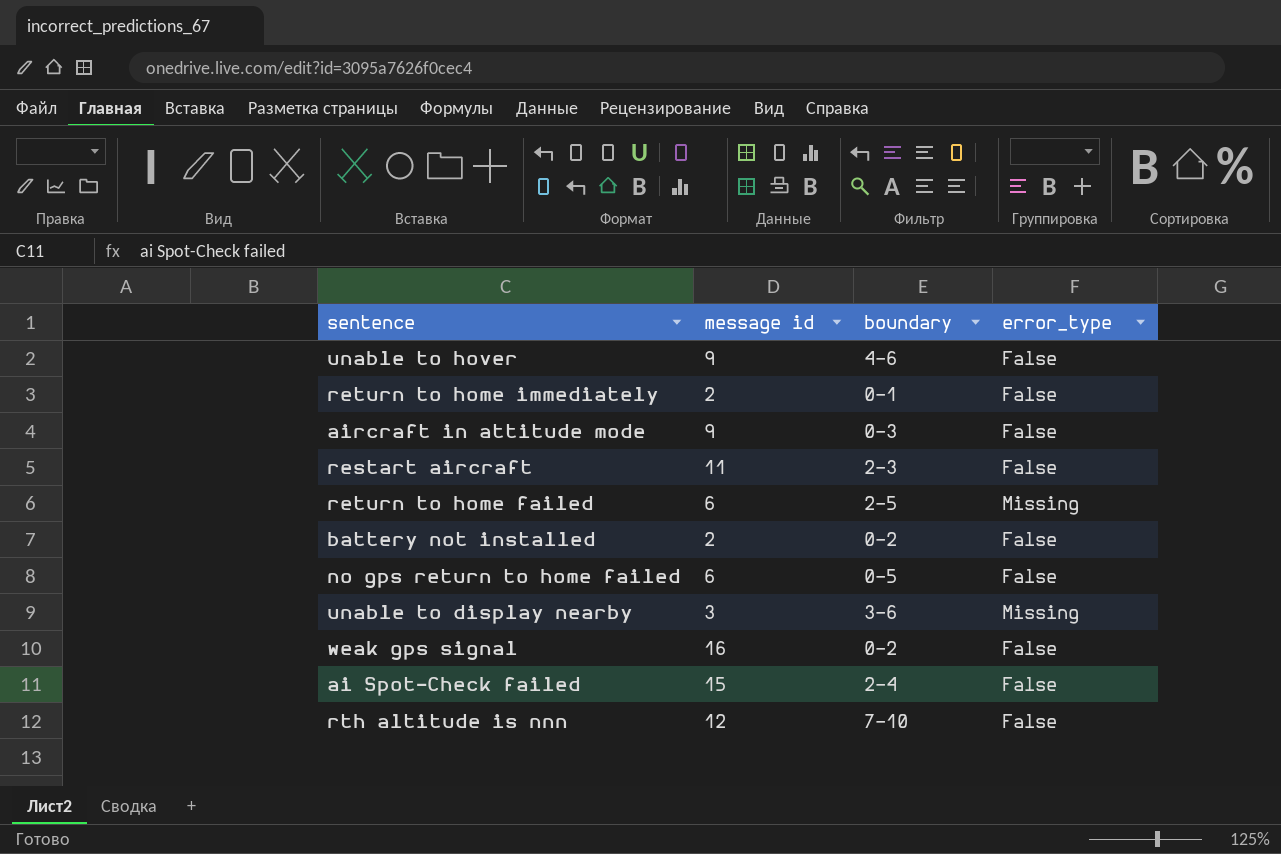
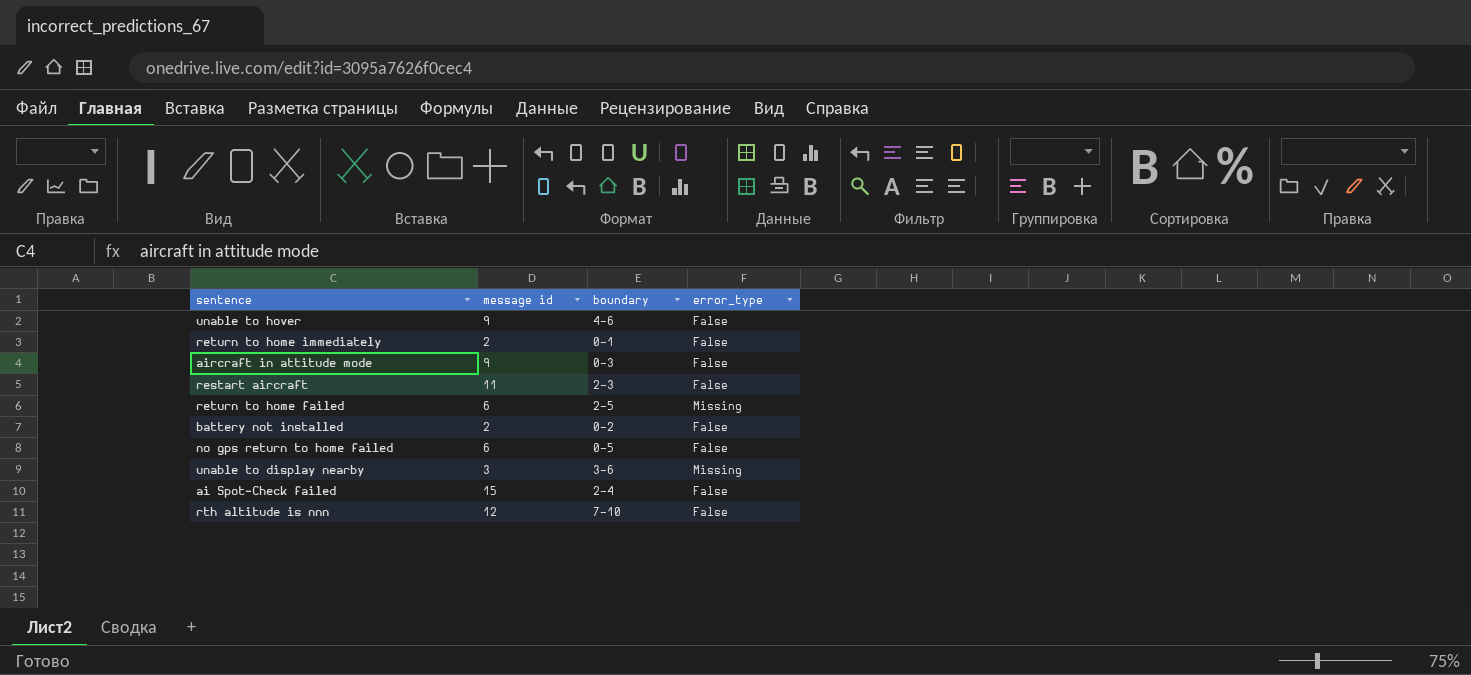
row weak gps signal: 16 | 0-2 | False -> none

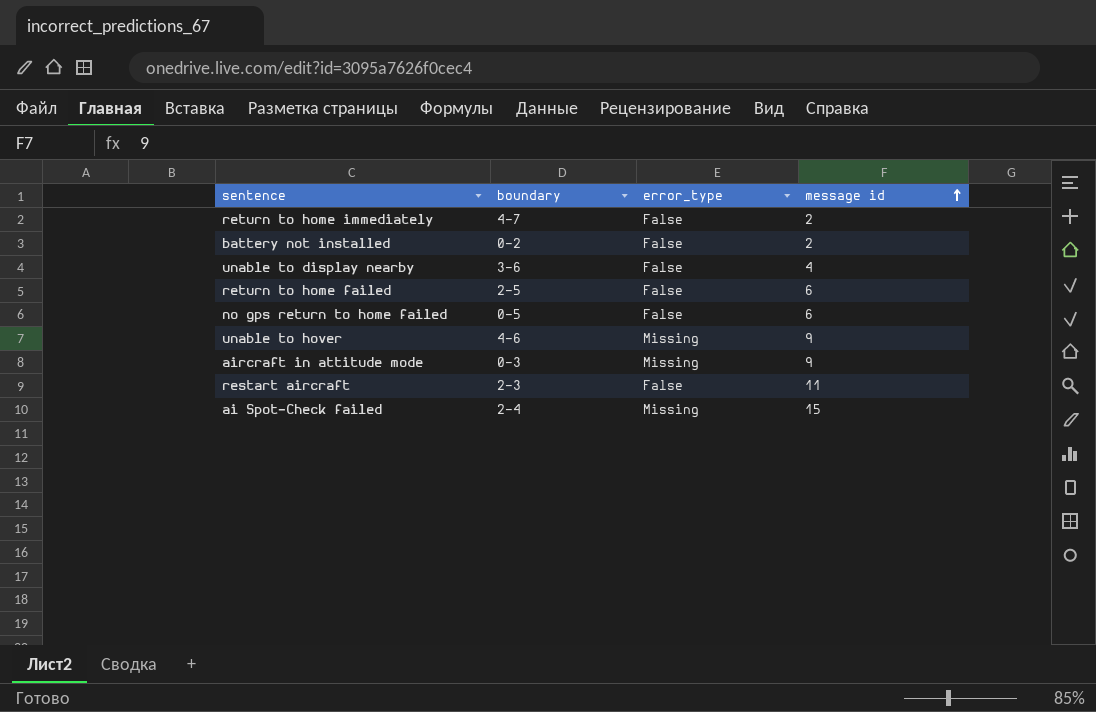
row order: none -> message id ascending
column message id | position: 2 -> 4
row rth altitude is nnn: 12 | 7-10 | False -> none
return to home immediately | boundary: 0-1 -> 4-7
unable to display nearby | error_type: Missing -> False
unable to display nearby | message id: 3 -> 4
return to home failed | error_type: Missing -> False
unable to hover | error_type: False -> Missing
aircraft in attitude mode | error_type: False -> Missing
ai Spot-Check failed | error_type: False -> Missing

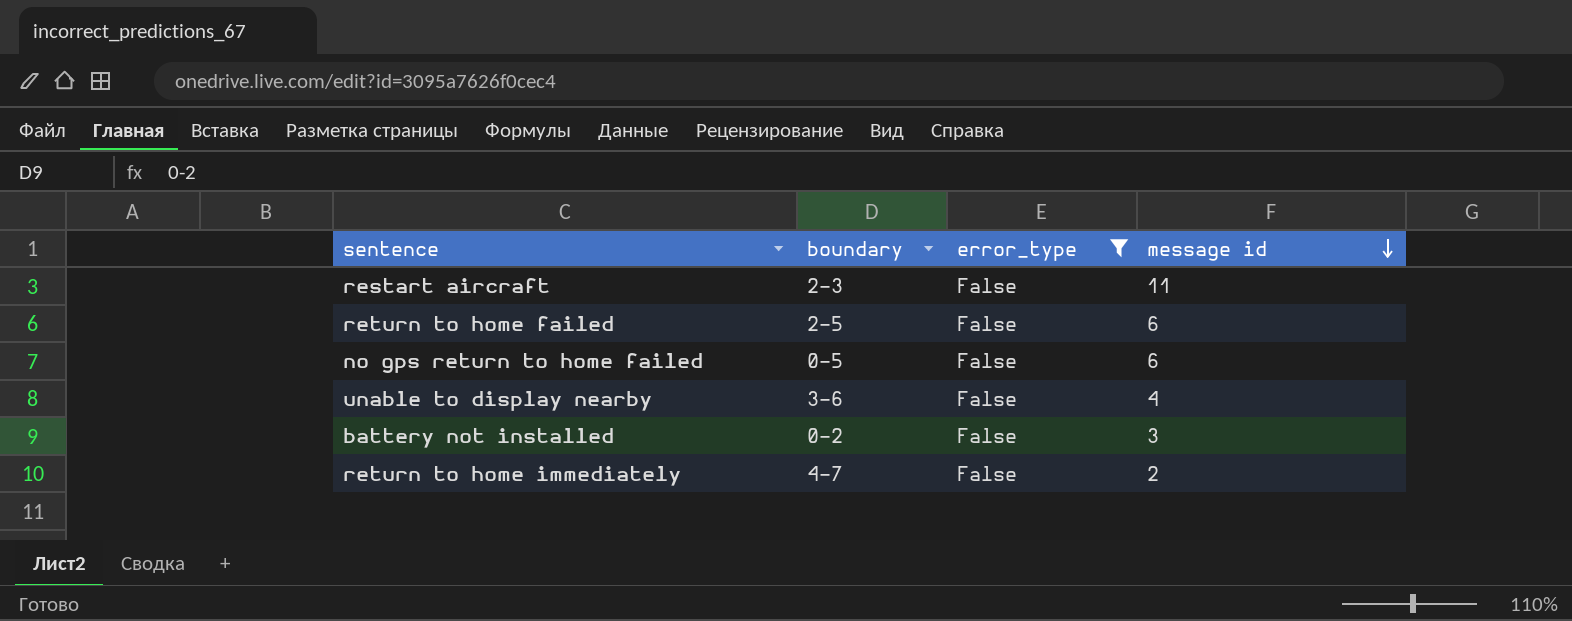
filter: none -> error_type = False
row order: message id ascending -> message id descending
battery not installed | message id: 2 -> 3

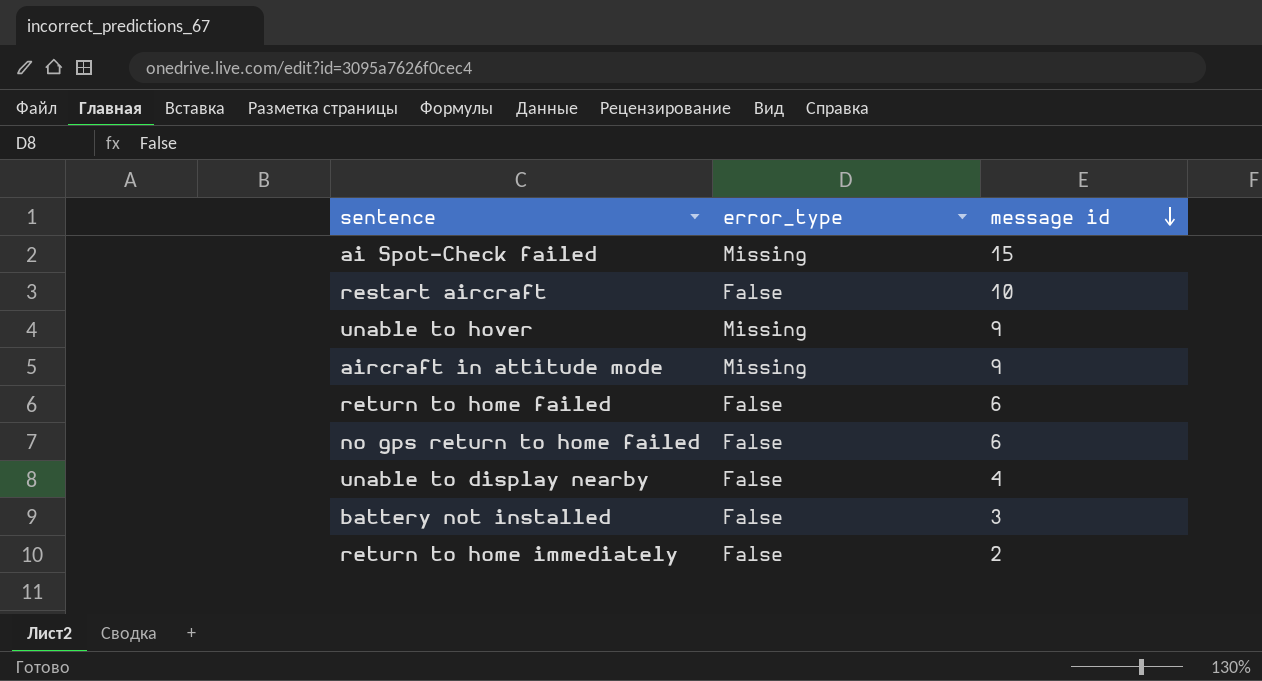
filter: error_type = False -> none
column boundary | position: 2 -> none
restart aircraft | message id: 11 -> 10

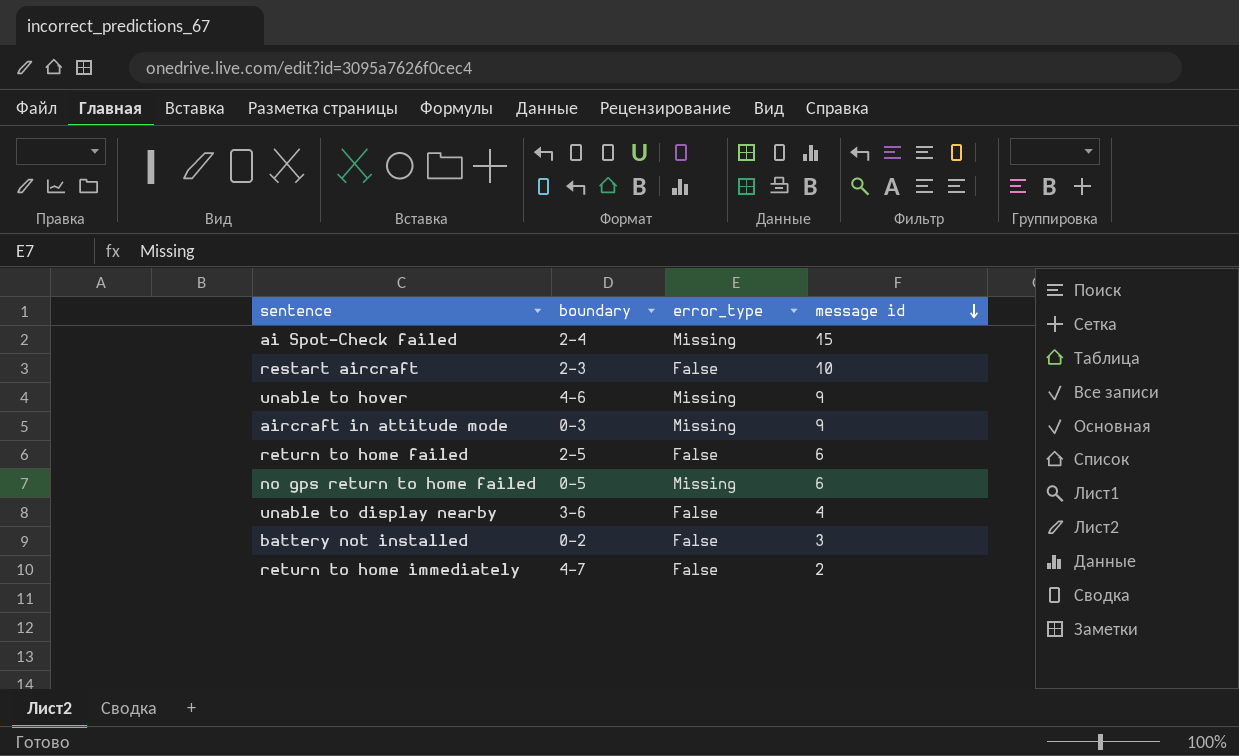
column boundary | position: none -> 2
no gps return to home failed | error_type: False -> Missing

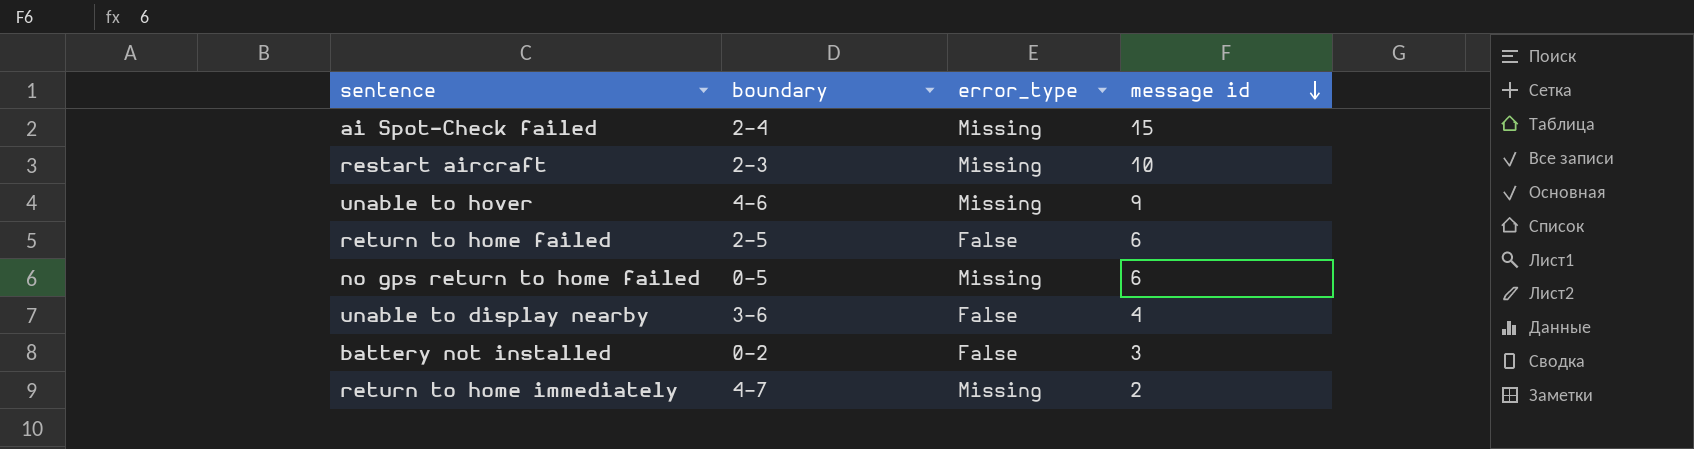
row aircraft in attitude mode: 0-3 | Missing | 9 -> none
restart aircraft | error_type: False -> Missing
return to home immediately | error_type: False -> Missing

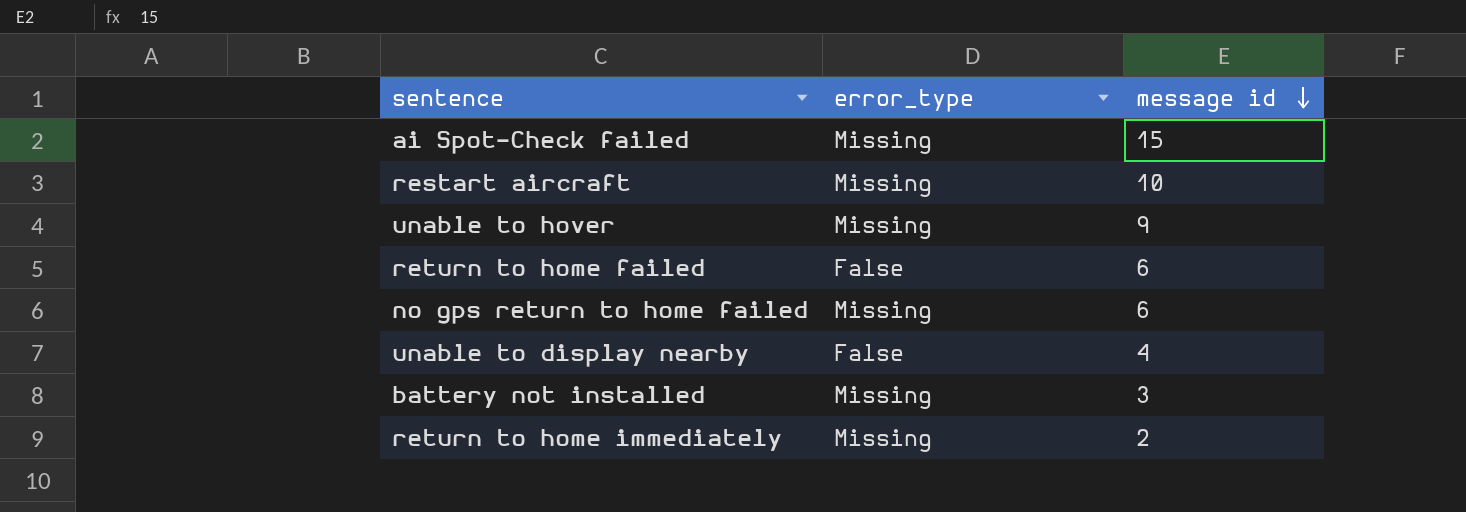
column boundary | position: 2 -> none
battery not installed | error_type: False -> Missing

